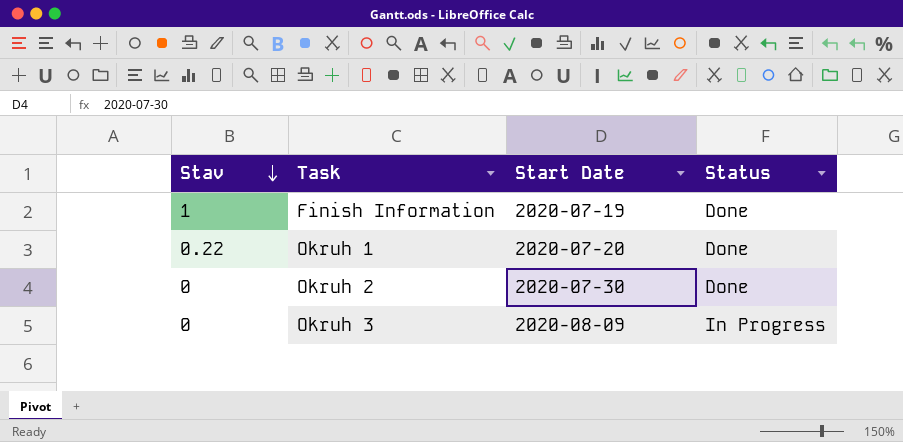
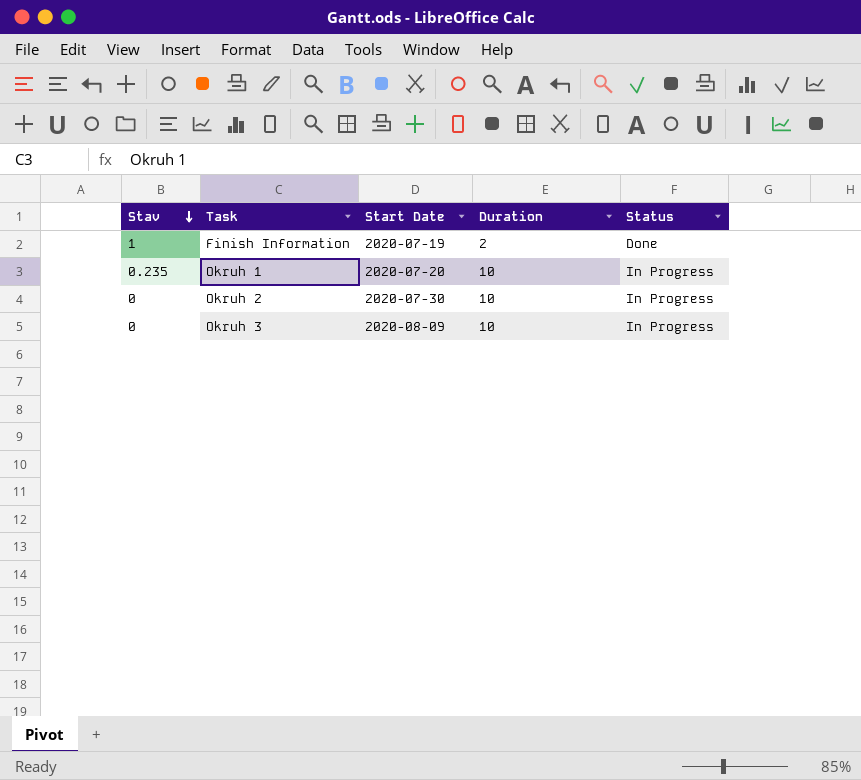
column Duration | position: none -> 4
Okruh 1 | Stav: 0.22 -> 0.235
Okruh 1 | Status: Done -> In Progress
Okruh 2 | Status: Done -> In Progress

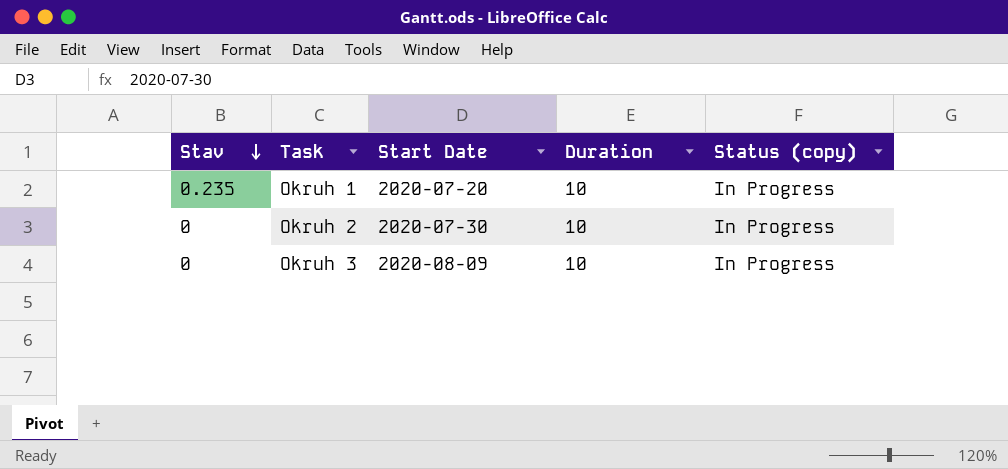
column name: Status -> Status (copy)
row Finish Information: 1 | 2020-07-19 | 2 | Done -> none

